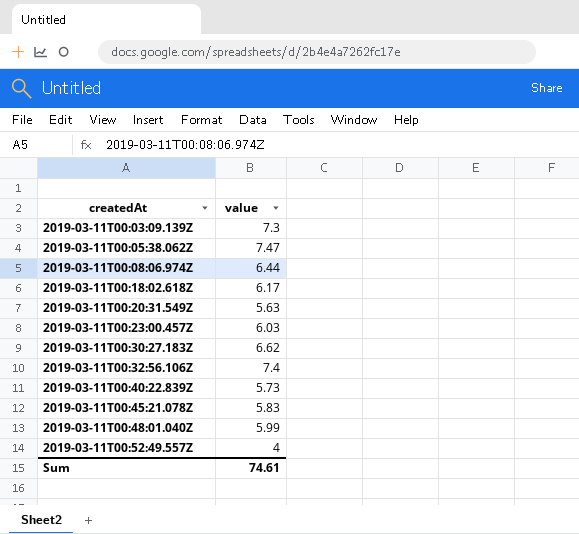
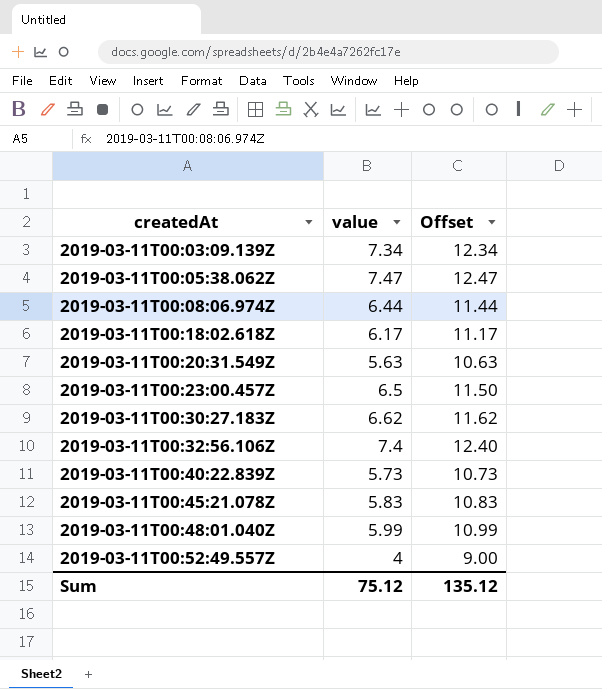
column Offset | formula: none -> [value] + 5
2019-03-11T00:03:09.139Z | value: 7.3 -> 7.34
2019-03-11T00:23:00.457Z | value: 6.03 -> 6.5
Sum | value: 74.61 -> 75.12

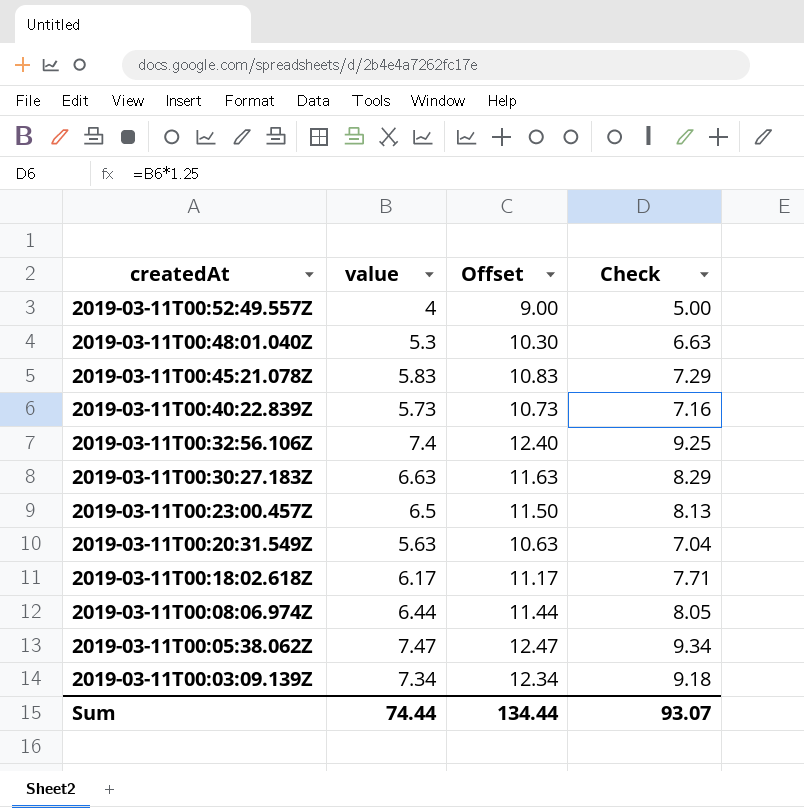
row order: createdAt ascending -> createdAt descending
column Check | formula: none -> [value] * 1.25
2019-03-11T00:48:01.040Z | value: 5.99 -> 5.3
2019-03-11T00:48:01.040Z | Offset: 10.99 -> 10.30
2019-03-11T00:30:27.183Z | value: 6.62 -> 6.63
2019-03-11T00:30:27.183Z | Offset: 11.62 -> 11.63
Sum | value: 75.12 -> 74.44
Sum | Offset: 135.12 -> 134.44

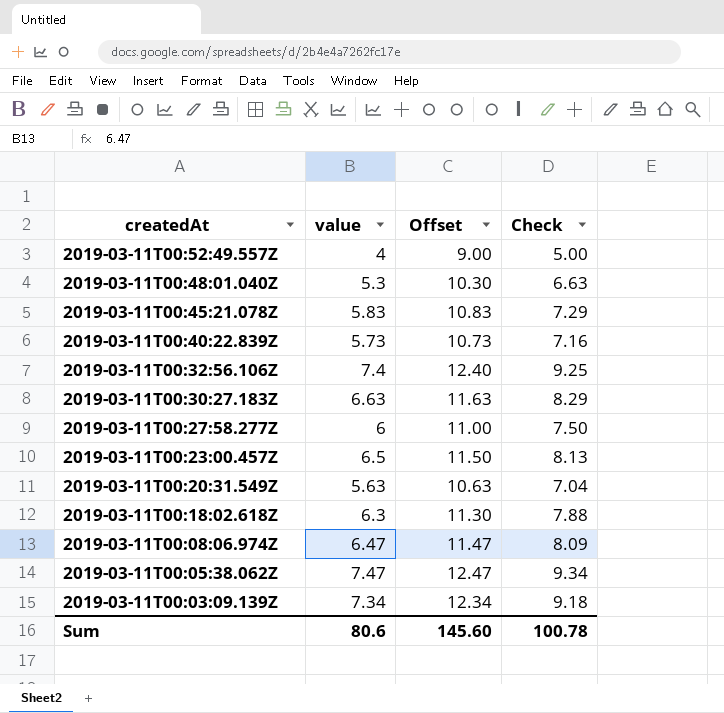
row 2019-03-11T00:27:58.277Z: none -> 6 | 11.00 | 7.50
2019-03-11T00:18:02.618Z | value: 6.17 -> 6.3
2019-03-11T00:18:02.618Z | Offset: 11.17 -> 11.30
2019-03-11T00:18:02.618Z | Check: 7.71 -> 7.88
2019-03-11T00:08:06.974Z | value: 6.44 -> 6.47
2019-03-11T00:08:06.974Z | Offset: 11.44 -> 11.47
2019-03-11T00:08:06.974Z | Check: 8.05 -> 8.09
Sum | value: 74.44 -> 80.6
Sum | Offset: 134.44 -> 145.60
Sum | Check: 93.07 -> 100.78

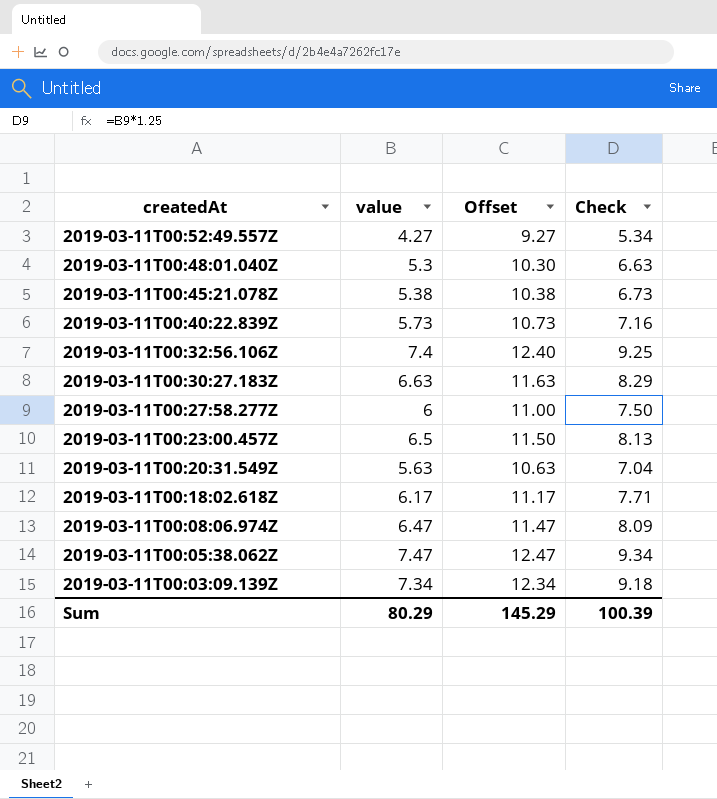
2019-03-11T00:52:49.557Z | value: 4 -> 4.27
2019-03-11T00:52:49.557Z | Offset: 9.00 -> 9.27
2019-03-11T00:52:49.557Z | Check: 5.00 -> 5.34
2019-03-11T00:45:21.078Z | value: 5.83 -> 5.38
2019-03-11T00:45:21.078Z | Offset: 10.83 -> 10.38
2019-03-11T00:45:21.078Z | Check: 7.29 -> 6.73
2019-03-11T00:18:02.618Z | value: 6.3 -> 6.17
2019-03-11T00:18:02.618Z | Offset: 11.30 -> 11.17
2019-03-11T00:18:02.618Z | Check: 7.88 -> 7.71
Sum | value: 80.6 -> 80.29
Sum | Offset: 145.60 -> 145.29
Sum | Check: 100.78 -> 100.39

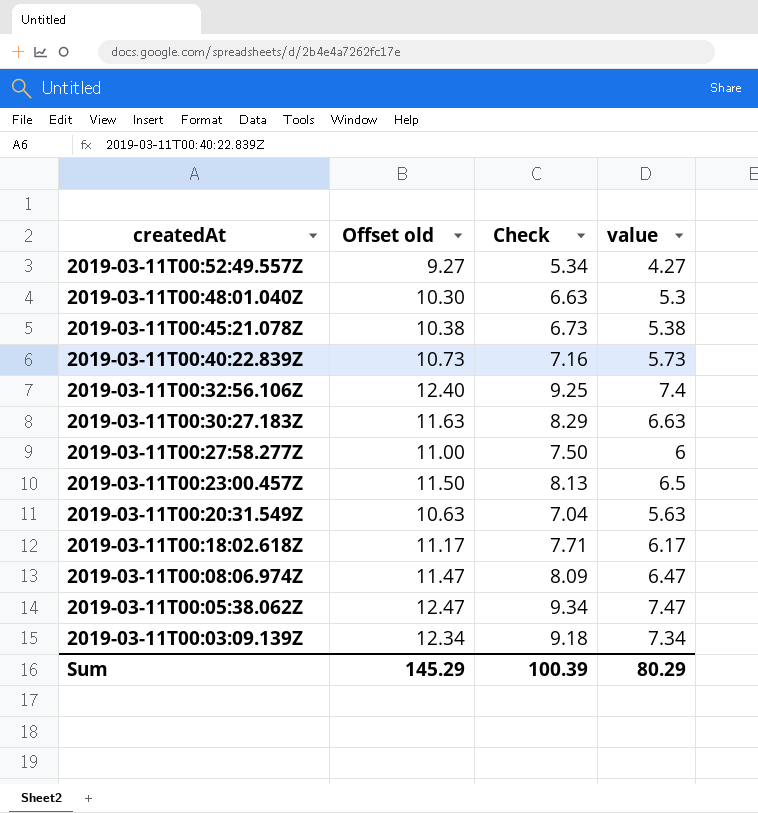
column name: Offset -> Offset old
column value | position: 2 -> 4

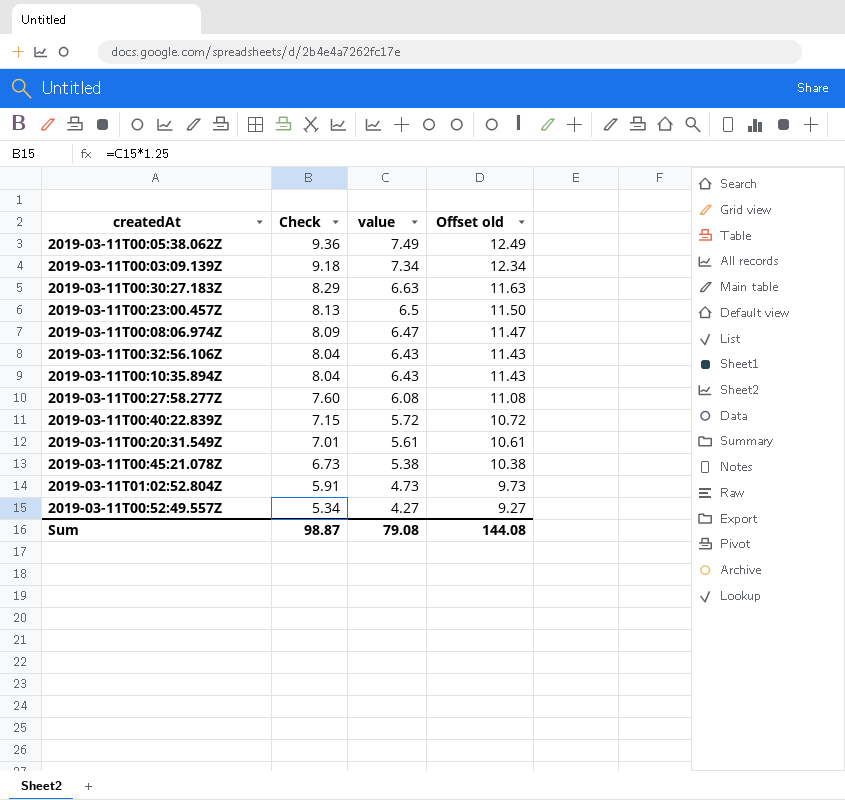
row order: createdAt descending -> Check descending
column Offset old | position: 2 -> 4
row 2019-03-11T00:48:01.040Z: 10.30 | 6.63 | 5.3 -> none
row 2019-03-11T00:18:02.618Z: 11.17 | 7.71 | 6.17 -> none
2019-03-11T00:05:38.062Z | Check: 9.34 -> 9.36
2019-03-11T00:05:38.062Z | value: 7.47 -> 7.49
2019-03-11T00:05:38.062Z | Offset old: 12.47 -> 12.49
2019-03-11T00:32:56.106Z | Check: 9.25 -> 8.04
2019-03-11T00:32:56.106Z | value: 7.4 -> 6.43
2019-03-11T00:32:56.106Z | Offset old: 12.40 -> 11.43
row 2019-03-11T00:10:35.894Z: none -> 8.04 | 6.43 | 11.43
2019-03-11T00:27:58.277Z | Check: 7.50 -> 7.60
2019-03-11T00:27:58.277Z | value: 6 -> 6.08
2019-03-11T00:27:58.277Z | Offset old: 11.00 -> 11.08
2019-03-11T00:40:22.839Z | Check: 7.16 -> 7.15
2019-03-11T00:40:22.839Z | value: 5.73 -> 5.72
2019-03-11T00:40:22.839Z | Offset old: 10.73 -> 10.72
2019-03-11T00:20:31.549Z | Check: 7.04 -> 7.01
2019-03-11T00:20:31.549Z | value: 5.63 -> 5.61
2019-03-11T00:20:31.549Z | Offset old: 10.63 -> 10.61
row 2019-03-11T01:02:52.804Z: none -> 5.91 | 4.73 | 9.73
Sum | Check: 100.39 -> 98.87
Sum | value: 80.29 -> 79.08
Sum | Offset old: 145.29 -> 144.08

